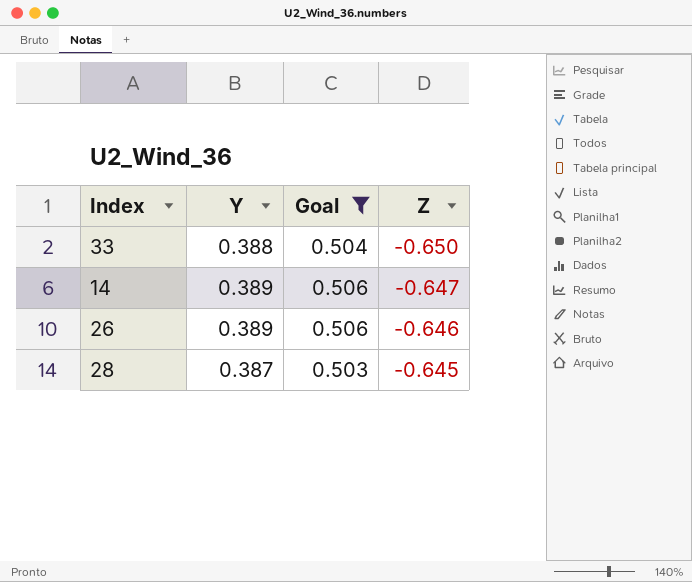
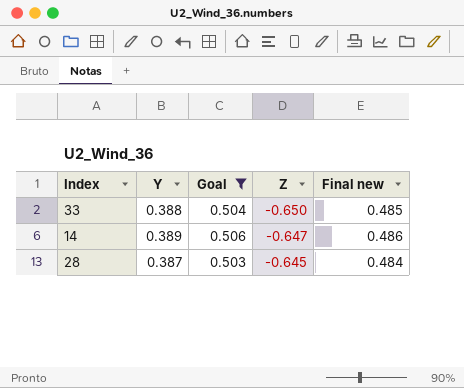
column Final new | formula: none -> [Y] * 1.25
row 26: 0.389 | 0.506 | -0.646 -> none

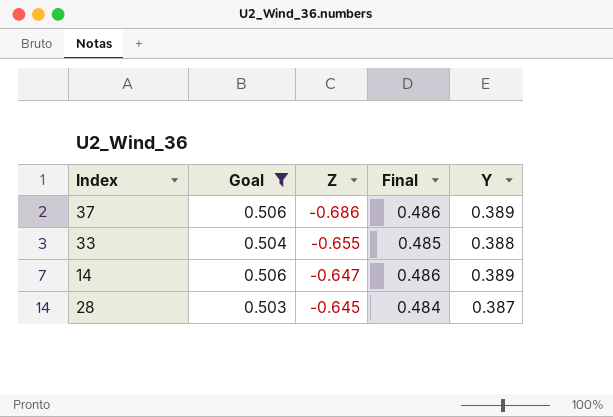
column name: Final new -> Final
column Y | position: 2 -> 5
row 37: none -> 0.506 | -0.686 | 0.486 | 0.389
33 | Z: -0.650 -> -0.655

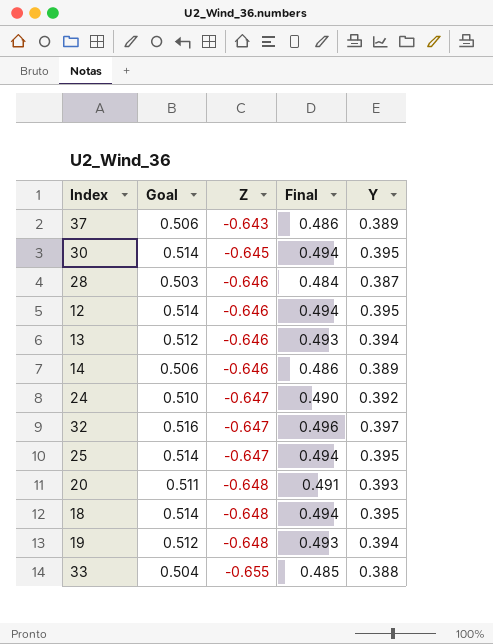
filter: Goal <= 0.506 -> none
row order: Z ascending -> Z descending
37 | Z: -0.686 -> -0.643
28 | Z: -0.645 -> -0.646
14 | Z: -0.647 -> -0.646

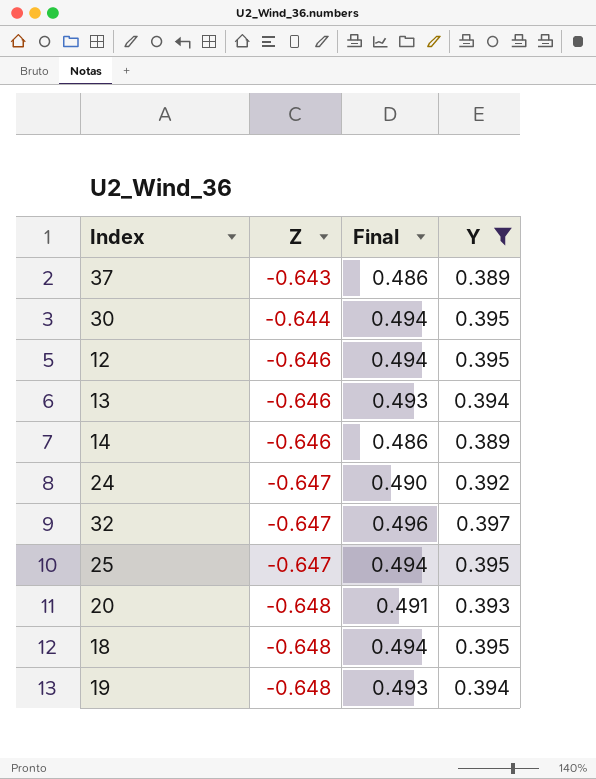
filter: none -> Y >= 0.389
column Goal | formula: [Y] * 1.3 -> none
30 | Z: -0.645 -> -0.644

